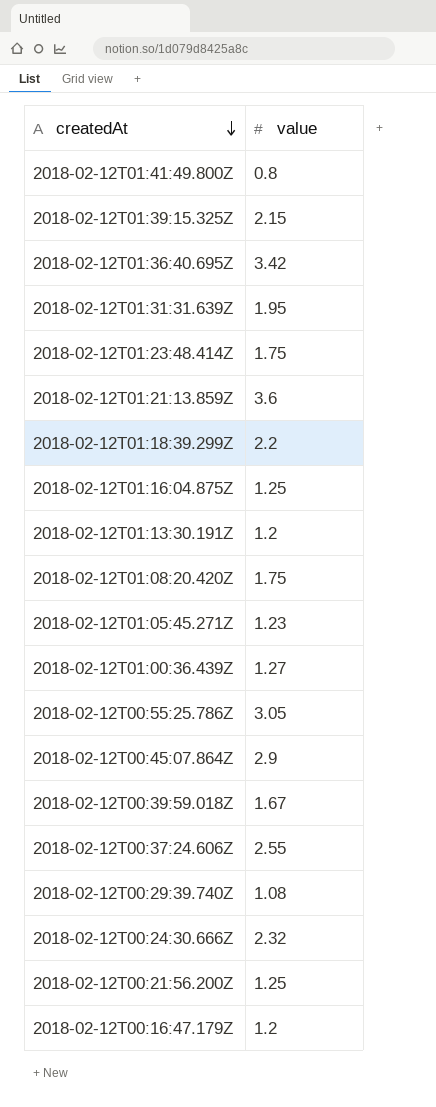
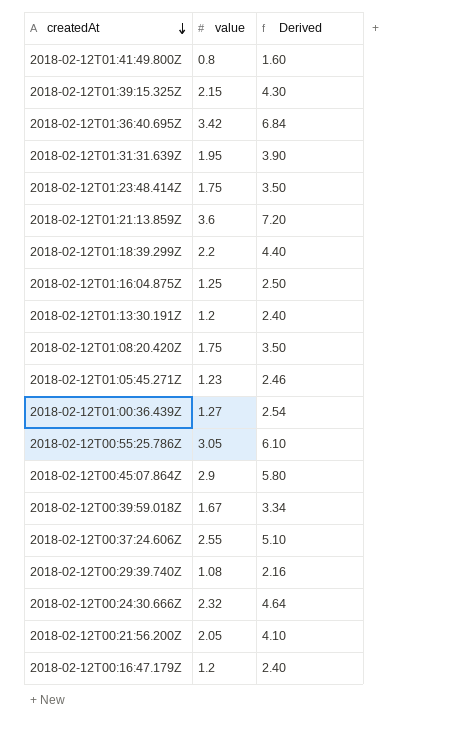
column Derived | formula: none -> [value] * 2
2018-02-12T00:21:56.200Z | value: 1.25 -> 2.05

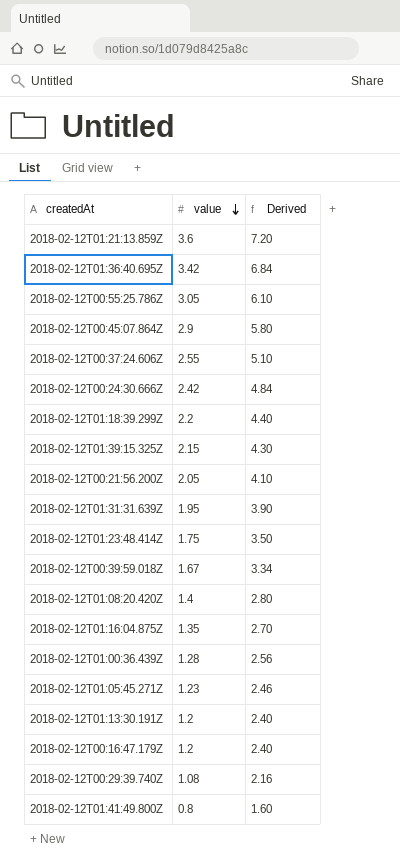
row order: createdAt descending -> value descending
2018-02-12T00:24:30.666Z | value: 2.32 -> 2.42
2018-02-12T00:24:30.666Z | Derived: 4.64 -> 4.84
2018-02-12T01:08:20.420Z | value: 1.75 -> 1.4
2018-02-12T01:08:20.420Z | Derived: 3.50 -> 2.80
2018-02-12T01:16:04.875Z | value: 1.25 -> 1.35
2018-02-12T01:16:04.875Z | Derived: 2.50 -> 2.70
2018-02-12T01:00:36.439Z | value: 1.27 -> 1.28
2018-02-12T01:00:36.439Z | Derived: 2.54 -> 2.56

